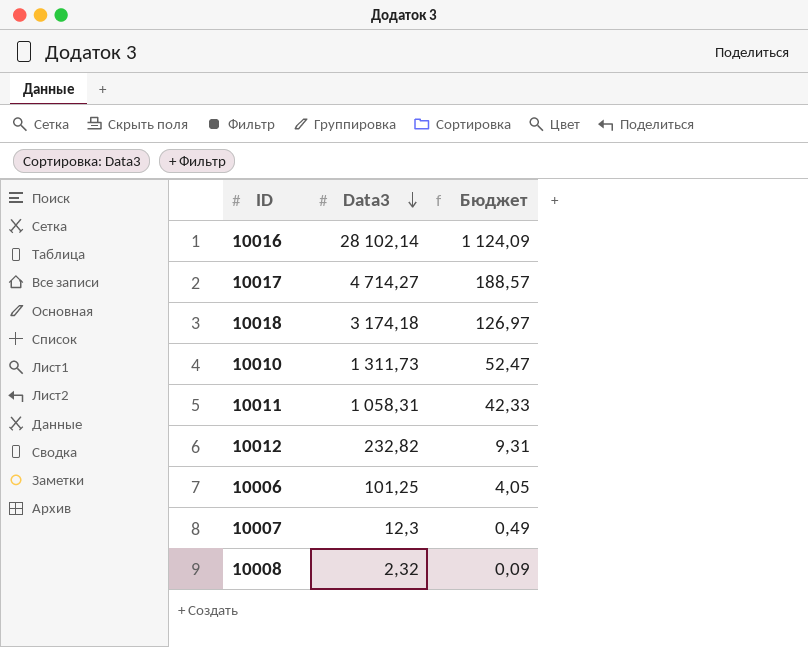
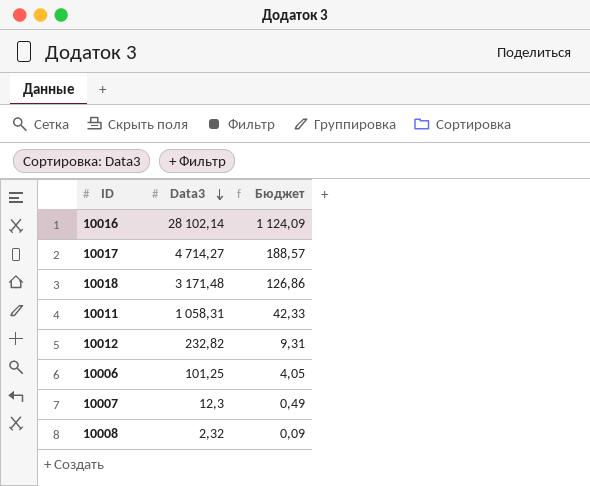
row 10010: 1 311,73 | 52,47 -> none
10018 | Data3: 3 174,18 -> 3 171,48
10018 | Бюджет: 126,97 -> 126,86

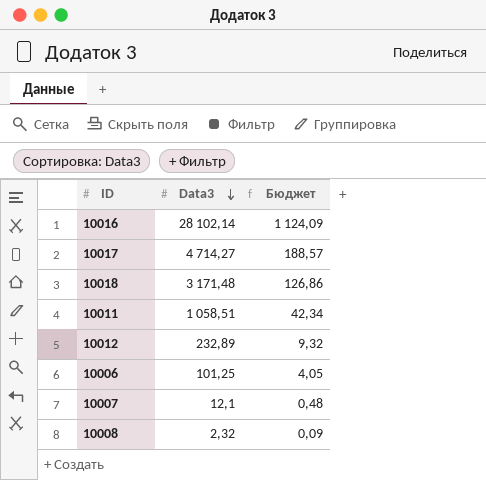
10011 | Data3: 1 058,31 -> 1 058,51
10011 | Бюджет: 42,33 -> 42,34
10012 | Data3: 232,82 -> 232,89
10012 | Бюджет: 9,31 -> 9,32
10007 | Data3: 12,3 -> 12,1
10007 | Бюджет: 0,49 -> 0,48

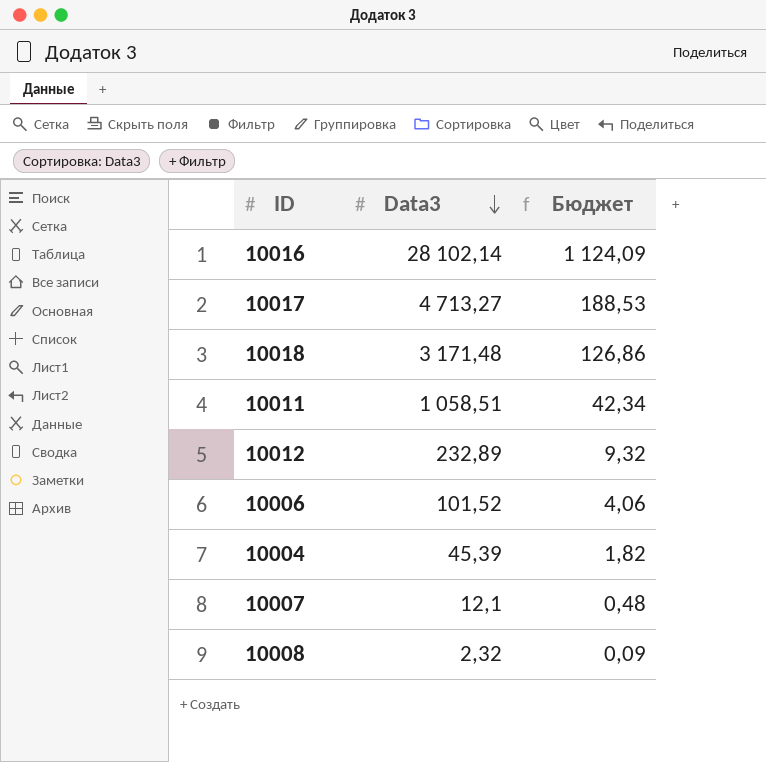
10017 | Data3: 4 714,27 -> 4 713,27
10017 | Бюджет: 188,57 -> 188,53
10006 | Data3: 101,25 -> 101,52
10006 | Бюджет: 4,05 -> 4,06
row 10004: none -> 45,39 | 1,82

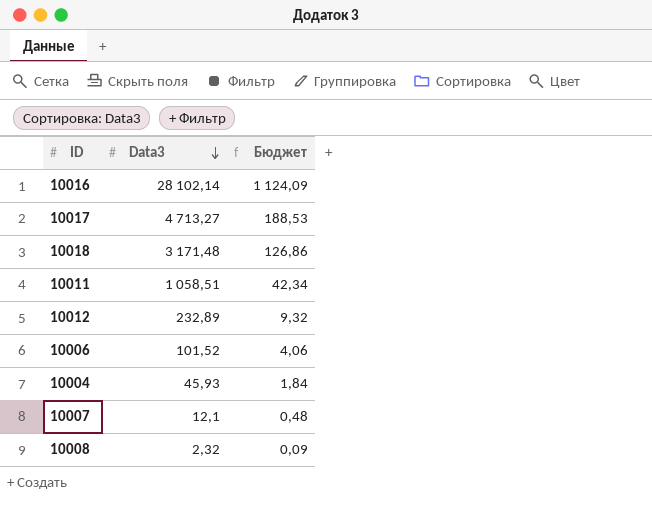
10004 | Data3: 45,39 -> 45,93
10004 | Бюджет: 1,82 -> 1,84

